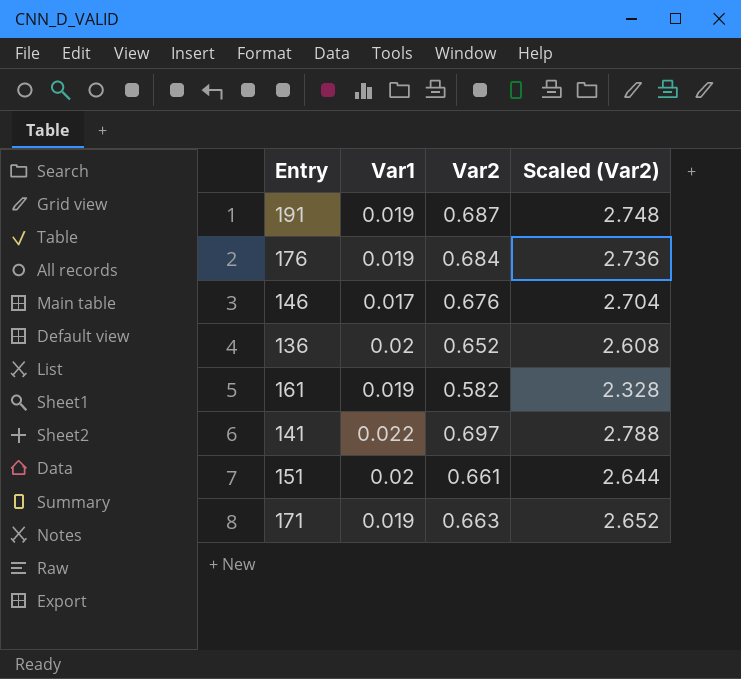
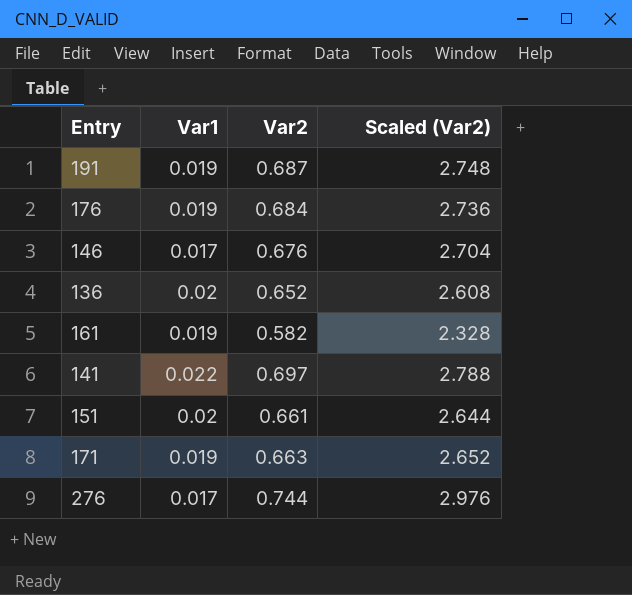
row 276: none -> 0.017 | 0.744 | 2.976

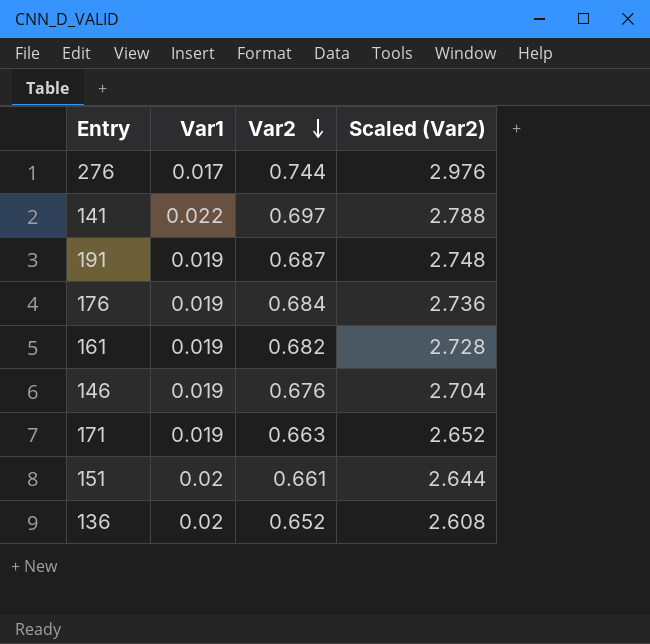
row order: none -> Var2 descending
161 | Var2: 0.582 -> 0.682
161 | Scaled (Var2): 2.328 -> 2.728
146 | Var1: 0.017 -> 0.019

